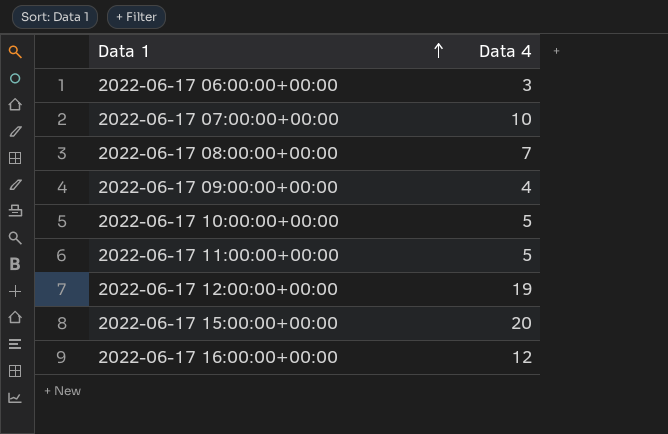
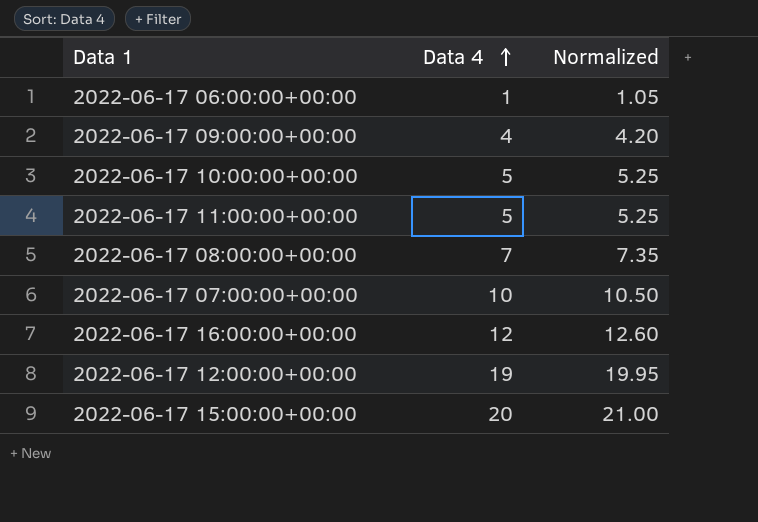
row order: Data 1 ascending -> Data 4 ascending
column Normalized | formula: none -> [Data 4] * 1.05
2022-06-17 06:00:00+00:00 | Data 4: 3 -> 1

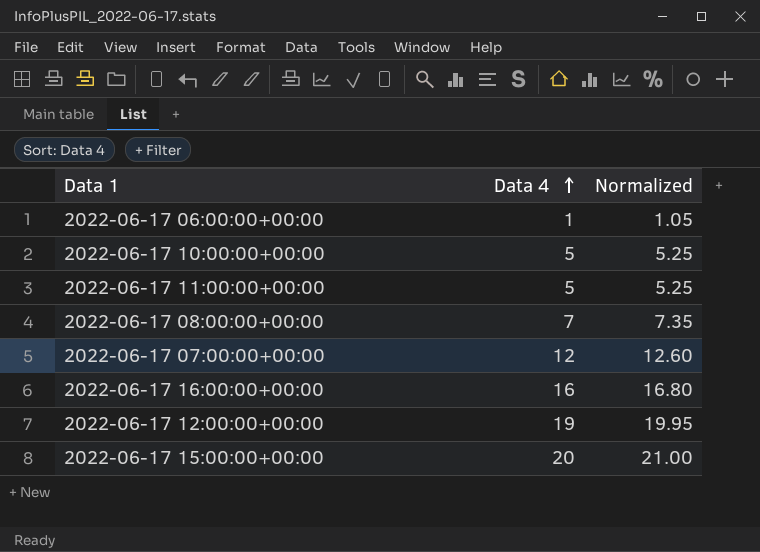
row 2022-06-17 09:00:00+00:00: 4 | 4.20 -> none
2022-06-17 07:00:00+00:00 | Data 4: 10 -> 12
2022-06-17 07:00:00+00:00 | Normalized: 10.50 -> 12.60
2022-06-17 16:00:00+00:00 | Data 4: 12 -> 16
2022-06-17 16:00:00+00:00 | Normalized: 12.60 -> 16.80

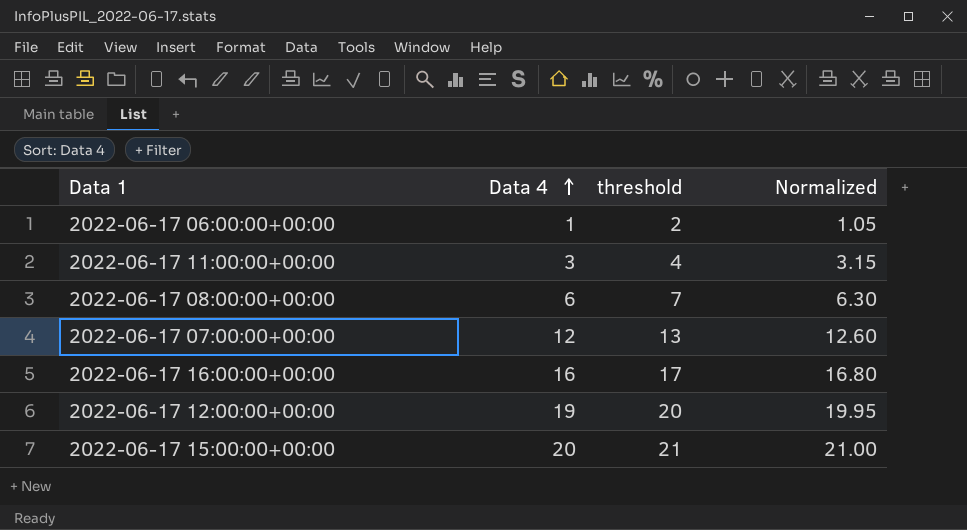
column threshold | formula: none -> [Data 4] + 1
row 2022-06-17 10:00:00+00:00: 5 | 5.25 -> none
2022-06-17 11:00:00+00:00 | Data 4: 5 -> 3
2022-06-17 11:00:00+00:00 | Normalized: 5.25 -> 3.15
2022-06-17 08:00:00+00:00 | Data 4: 7 -> 6
2022-06-17 08:00:00+00:00 | Normalized: 7.35 -> 6.30

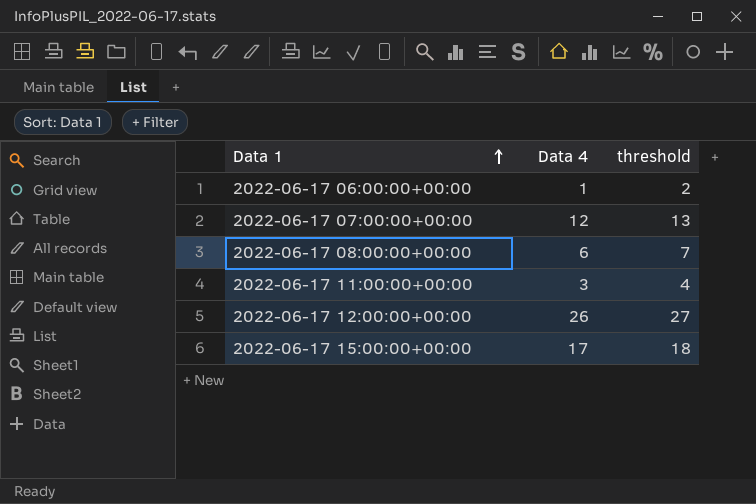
row order: Data 4 ascending -> Data 1 ascending
column Normalized | formula: [Data 4] * 1.05 -> none
row 2022-06-17 16:00:00+00:00: 16 | 17 | 16.80 -> none
2022-06-17 12:00:00+00:00 | Data 4: 19 -> 26
2022-06-17 12:00:00+00:00 | threshold: 20 -> 27
2022-06-17 15:00:00+00:00 | Data 4: 20 -> 17
2022-06-17 15:00:00+00:00 | threshold: 21 -> 18

